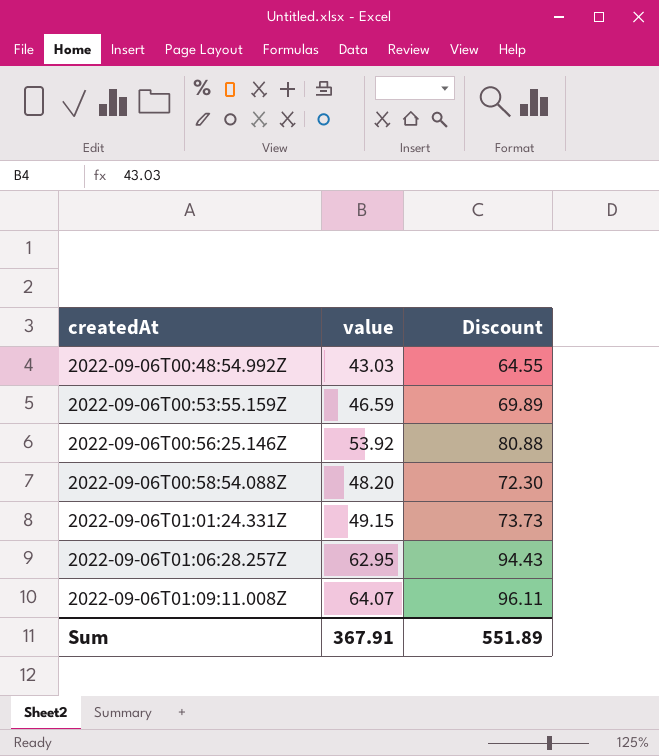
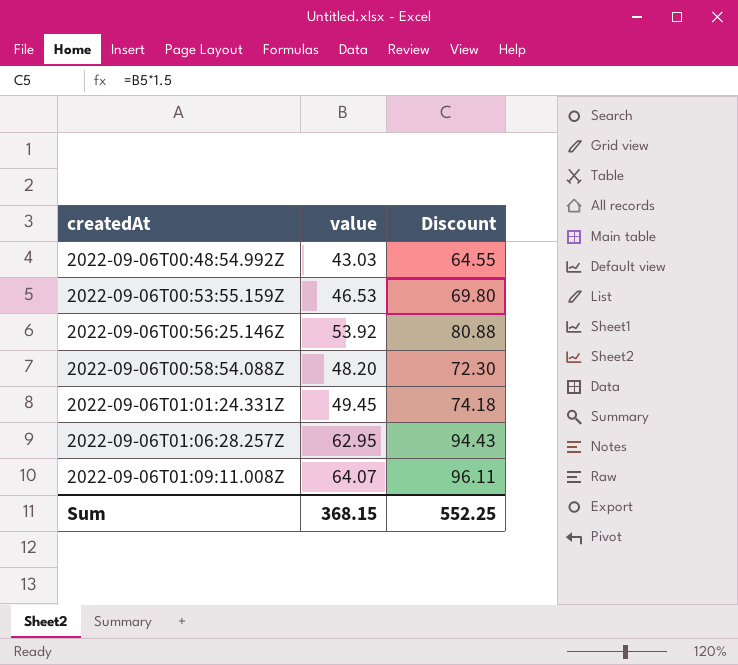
2022-09-06T00:53:55.159Z | value: 46.59 -> 46.53
2022-09-06T00:53:55.159Z | Discount: 69.89 -> 69.80
2022-09-06T01:01:24.331Z | value: 49.15 -> 49.45
2022-09-06T01:01:24.331Z | Discount: 73.73 -> 74.18
Sum | value: 367.91 -> 368.15
Sum | Discount: 551.89 -> 552.25

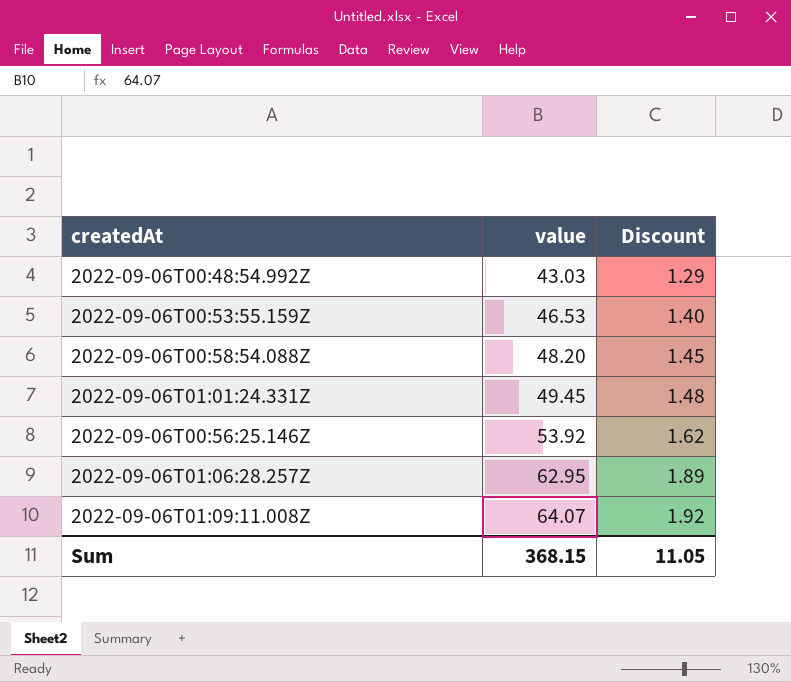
row order: createdAt ascending -> value ascending
column Discount | formula: [value] * 1.5 -> [value] * 0.03
Sum | Discount: 552.25 -> 11.05

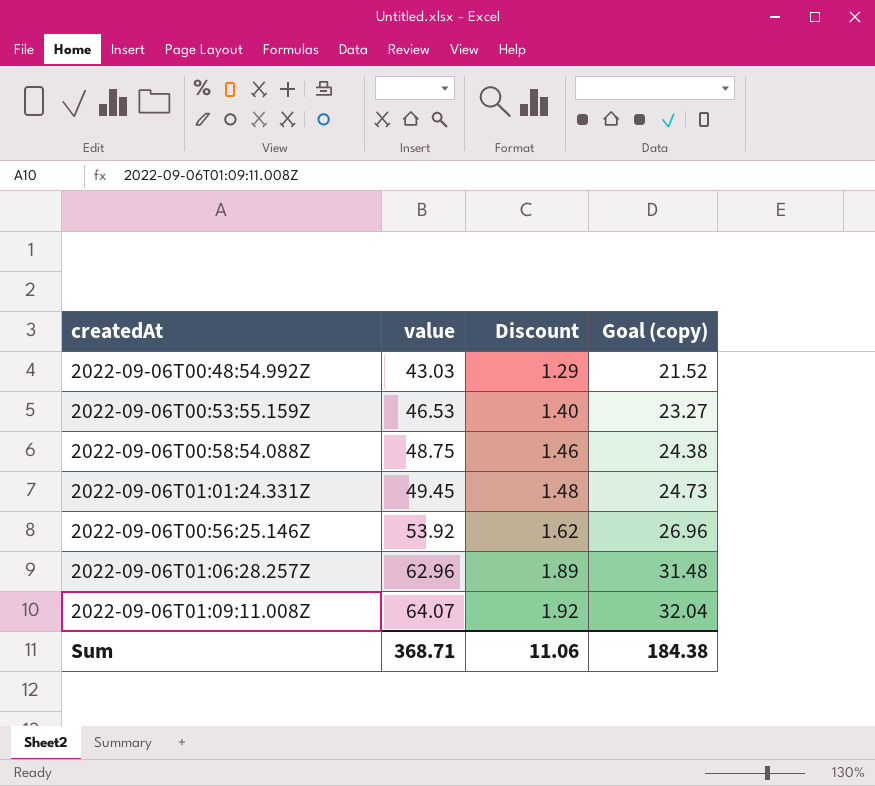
column Goal (copy) | formula: none -> [value] * 0.5
2022-09-06T00:58:54.088Z | value: 48.20 -> 48.75
2022-09-06T00:58:54.088Z | Discount: 1.45 -> 1.46
2022-09-06T01:06:28.257Z | value: 62.95 -> 62.96
Sum | value: 368.15 -> 368.71
Sum | Discount: 11.05 -> 11.06

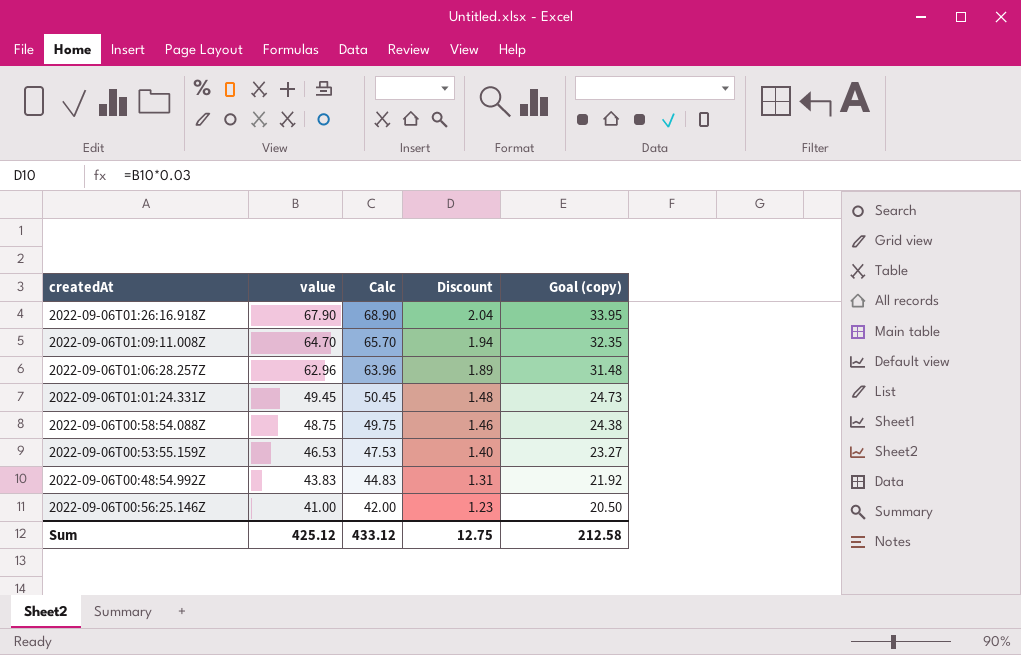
row order: value ascending -> value descending
column Calc | formula: none -> [value] + 1
row 2022-09-06T01:26:16.918Z: none -> 67.90 | 68.90 | 2.04 | 33.95
2022-09-06T01:09:11.008Z | value: 64.07 -> 64.70
2022-09-06T01:09:11.008Z | Discount: 1.92 -> 1.94
2022-09-06T01:09:11.008Z | Goal (copy): 32.04 -> 32.35
2022-09-06T00:48:54.992Z | value: 43.03 -> 43.83
2022-09-06T00:48:54.992Z | Discount: 1.29 -> 1.31
2022-09-06T00:48:54.992Z | Goal (copy): 21.52 -> 21.92
2022-09-06T00:56:25.146Z | value: 53.92 -> 41.00
2022-09-06T00:56:25.146Z | Discount: 1.62 -> 1.23
2022-09-06T00:56:25.146Z | Goal (copy): 26.96 -> 20.50
Sum | value: 368.71 -> 425.12
Sum | Discount: 11.06 -> 12.75
Sum | Goal (copy): 184.38 -> 212.58

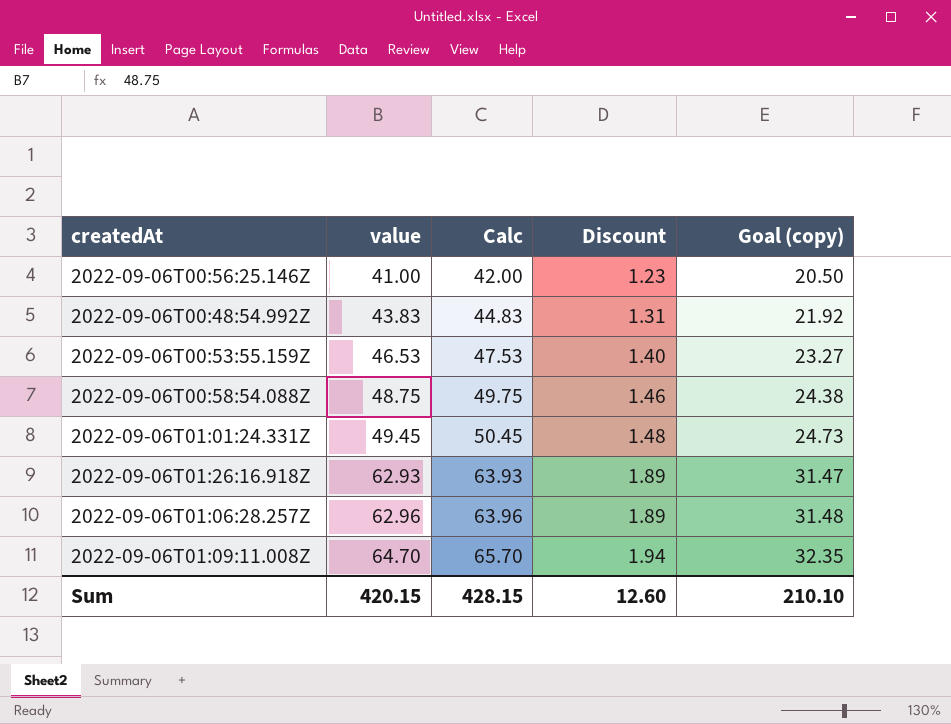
row order: value descending -> value ascending
2022-09-06T01:26:16.918Z | value: 67.90 -> 62.93
2022-09-06T01:26:16.918Z | Calc: 68.90 -> 63.93
2022-09-06T01:26:16.918Z | Discount: 2.04 -> 1.89
2022-09-06T01:26:16.918Z | Goal (copy): 33.95 -> 31.47
Sum | value: 425.12 -> 420.15
Sum | Calc: 433.12 -> 428.15
Sum | Discount: 12.75 -> 12.60
Sum | Goal (copy): 212.58 -> 210.10

